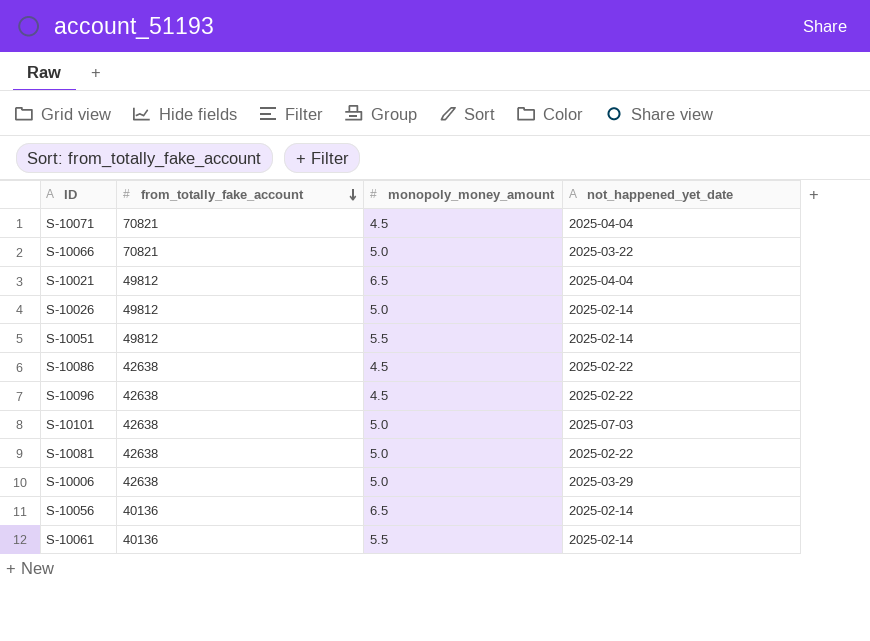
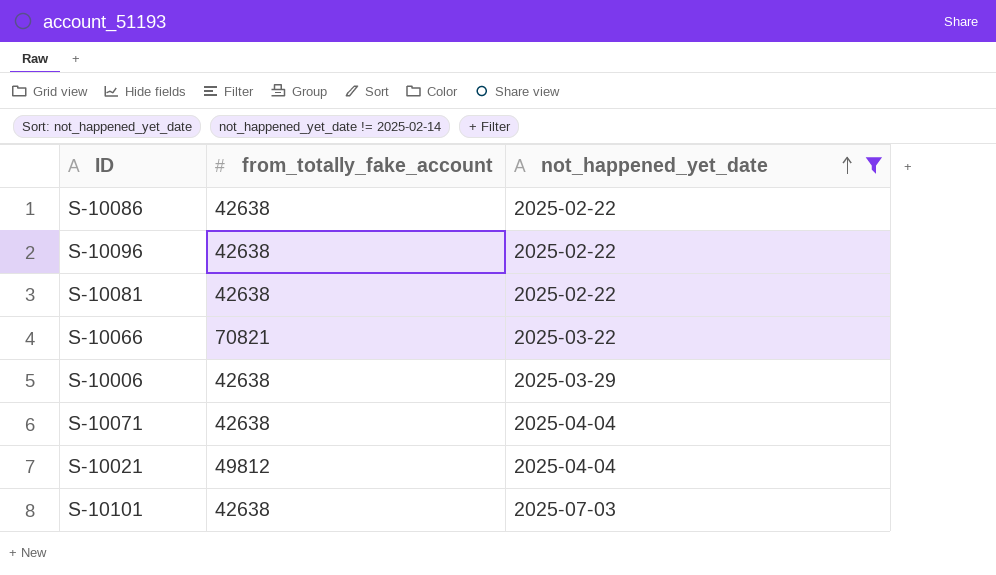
filter: none -> not_happened_yet_date != 2025-02-14
row order: from_totally_fake_account descending -> not_happened_yet_date ascending
column monopoly_money_amount | position: 3 -> none
S-10071 | from_totally_fake_account: 70821 -> 42638

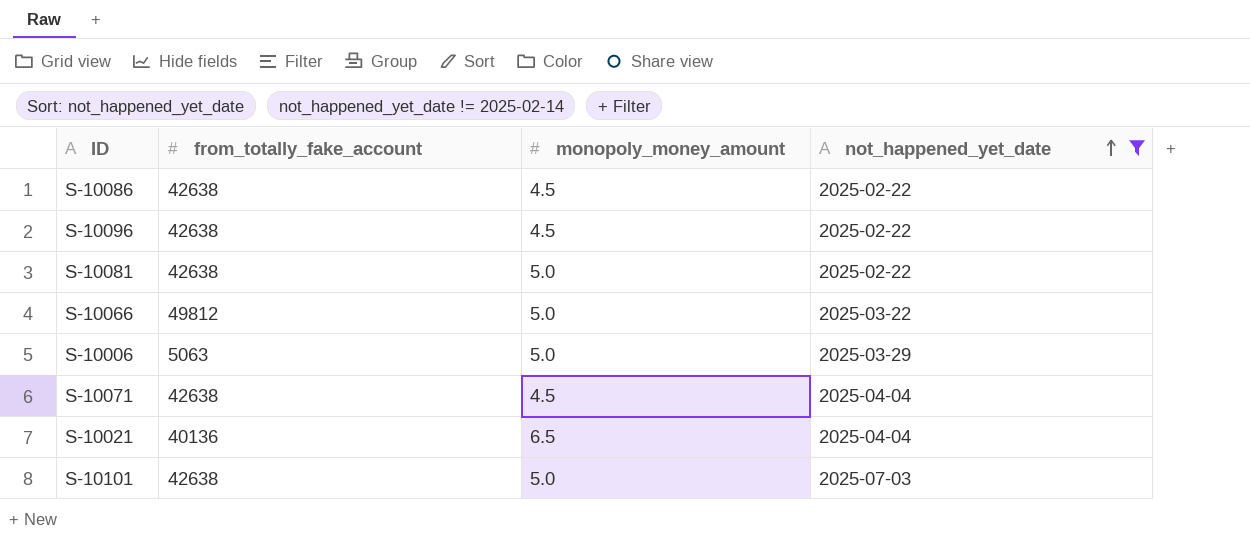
column monopoly_money_amount | position: none -> 3
S-10066 | from_totally_fake_account: 70821 -> 49812
S-10006 | from_totally_fake_account: 42638 -> 5063
S-10021 | from_totally_fake_account: 49812 -> 40136

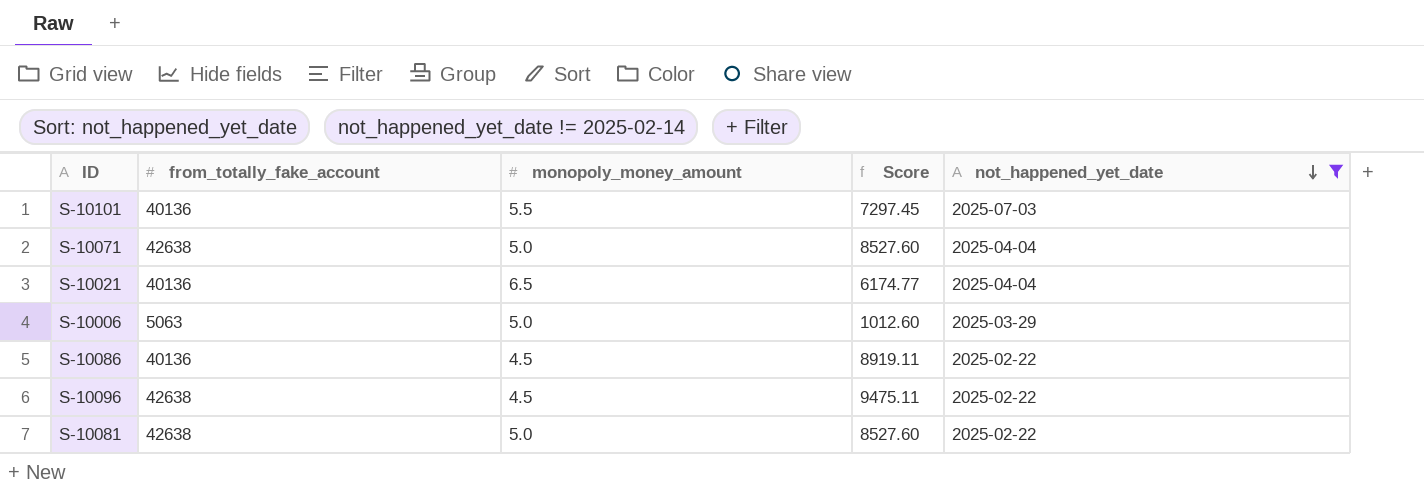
row order: not_happened_yet_date ascending -> not_happened_yet_date descending
column Score | formula: none -> [from_totally_fake_account] / [monopoly_money_amount]
row S-10066: 49812 | 5.0 | 2025-03-22 -> none
S-10101 | from_totally_fake_account: 42638 -> 40136
S-10101 | monopoly_money_amount: 5.0 -> 5.5
S-10071 | monopoly_money_amount: 4.5 -> 5.0
S-10086 | from_totally_fake_account: 42638 -> 40136

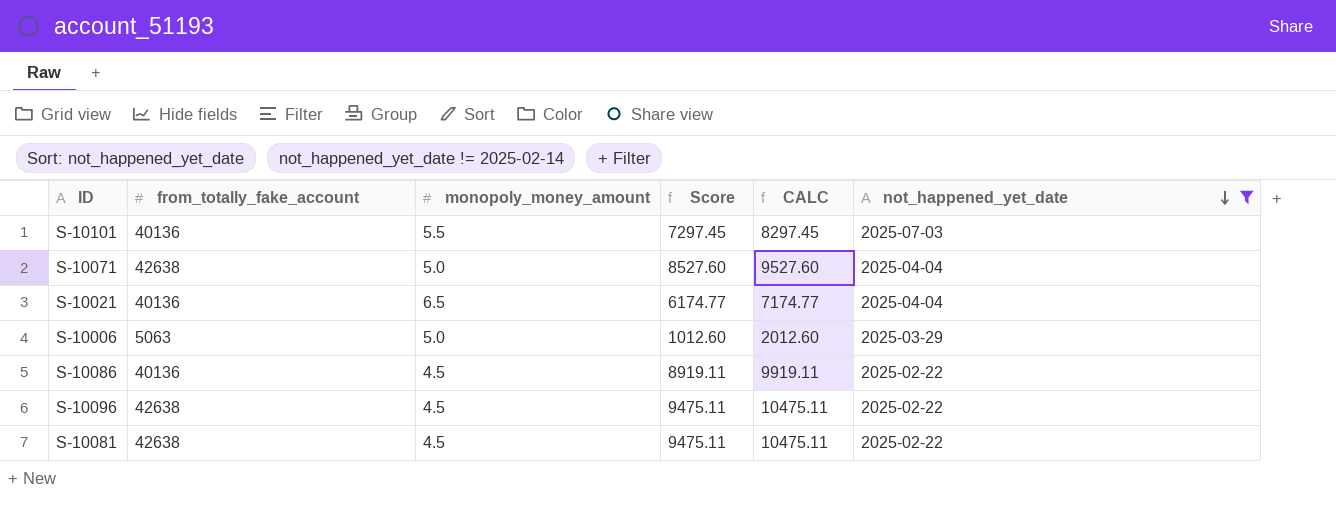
column CALC | formula: none -> [Score] + 1000
S-10081 | monopoly_money_amount: 5.0 -> 4.5
S-10081 | Score: 8527.60 -> 9475.11

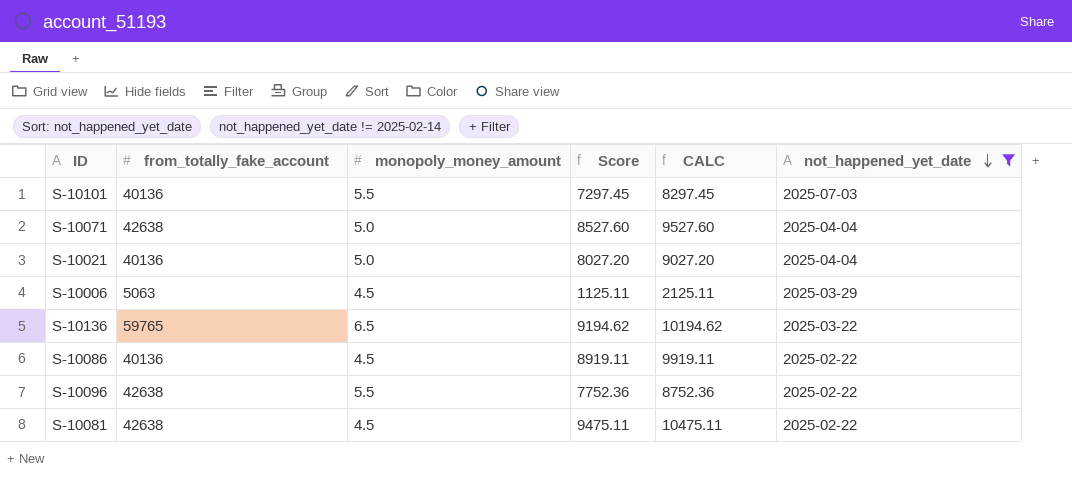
S-10021 | monopoly_money_amount: 6.5 -> 5.0
S-10021 | Score: 6174.77 -> 8027.20
S-10021 | CALC: 7174.77 -> 9027.20
S-10006 | monopoly_money_amount: 5.0 -> 4.5
S-10006 | Score: 1012.60 -> 1125.11
S-10006 | CALC: 2012.60 -> 2125.11
row S-10136: none -> 59765 | 6.5 | 9194.62 | 10194.62 | 2025-03-22
S-10096 | monopoly_money_amount: 4.5 -> 5.5
S-10096 | Score: 9475.11 -> 7752.36
S-10096 | CALC: 10475.11 -> 8752.36

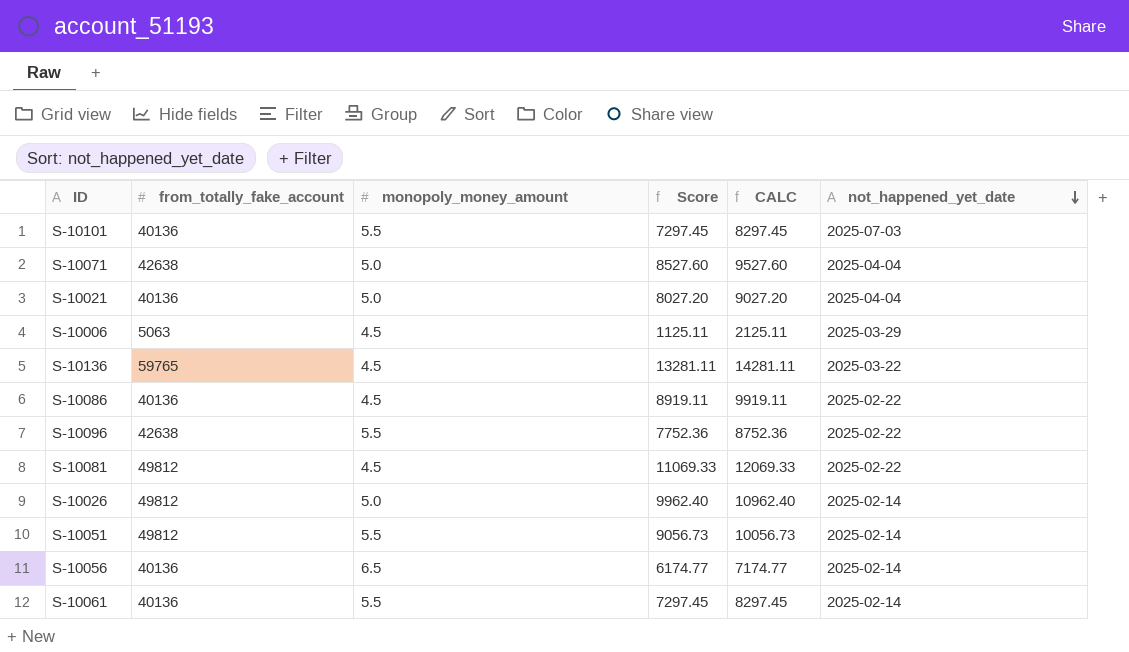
filter: not_happened_yet_date != 2025-02-14 -> none
S-10136 | monopoly_money_amount: 6.5 -> 4.5
S-10136 | Score: 9194.62 -> 13281.11
S-10136 | CALC: 10194.62 -> 14281.11
S-10081 | from_totally_fake_account: 42638 -> 49812
S-10081 | Score: 9475.11 -> 11069.33
S-10081 | CALC: 10475.11 -> 12069.33

